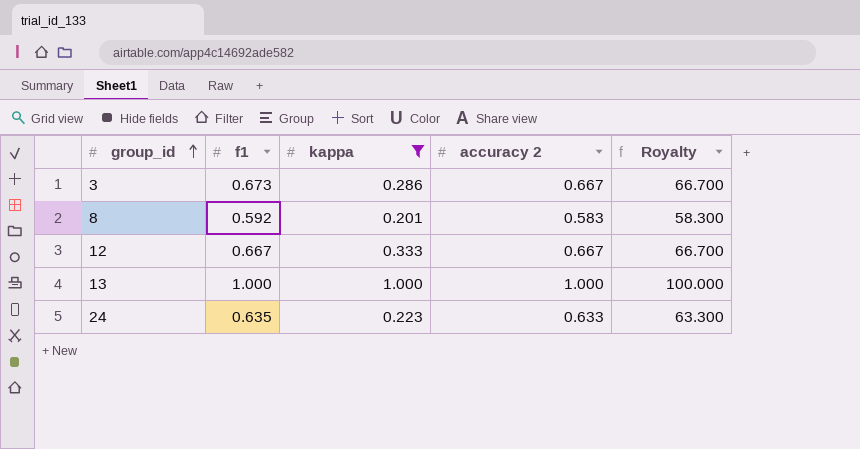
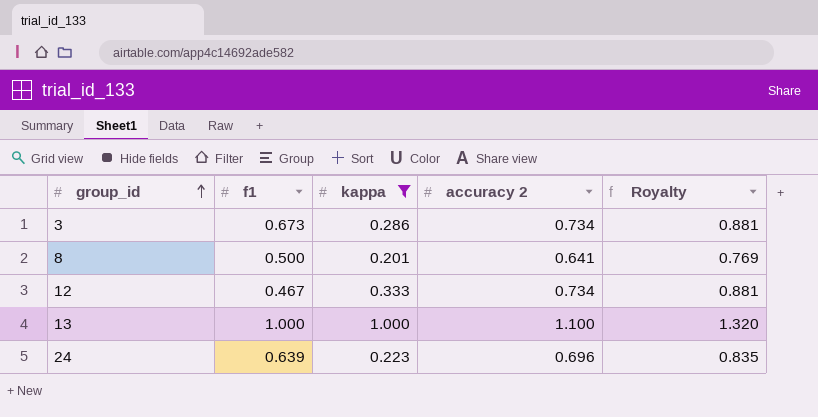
column Royalty | formula: [accuracy 2] * 100 -> [accuracy 2] * 1.2
3 | accuracy 2: 0.667 -> 0.734
8 | f1: 0.592 -> 0.500
8 | accuracy 2: 0.583 -> 0.641
12 | f1: 0.667 -> 0.467
12 | accuracy 2: 0.667 -> 0.734
13 | accuracy 2: 1.000 -> 1.100
24 | f1: 0.635 -> 0.639
24 | accuracy 2: 0.633 -> 0.696

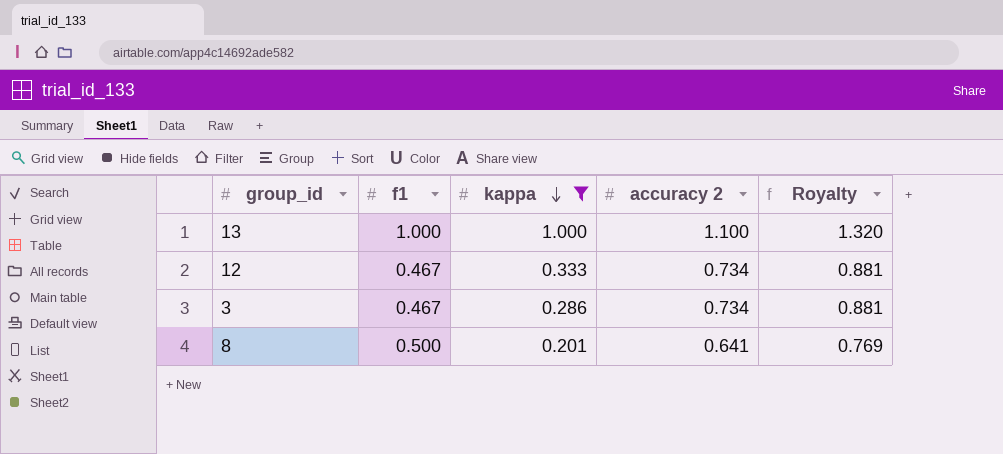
row order: group_id ascending -> kappa descending
row 24: 0.639 | 0.223 | 0.696 | 0.835 -> none
3 | f1: 0.673 -> 0.467

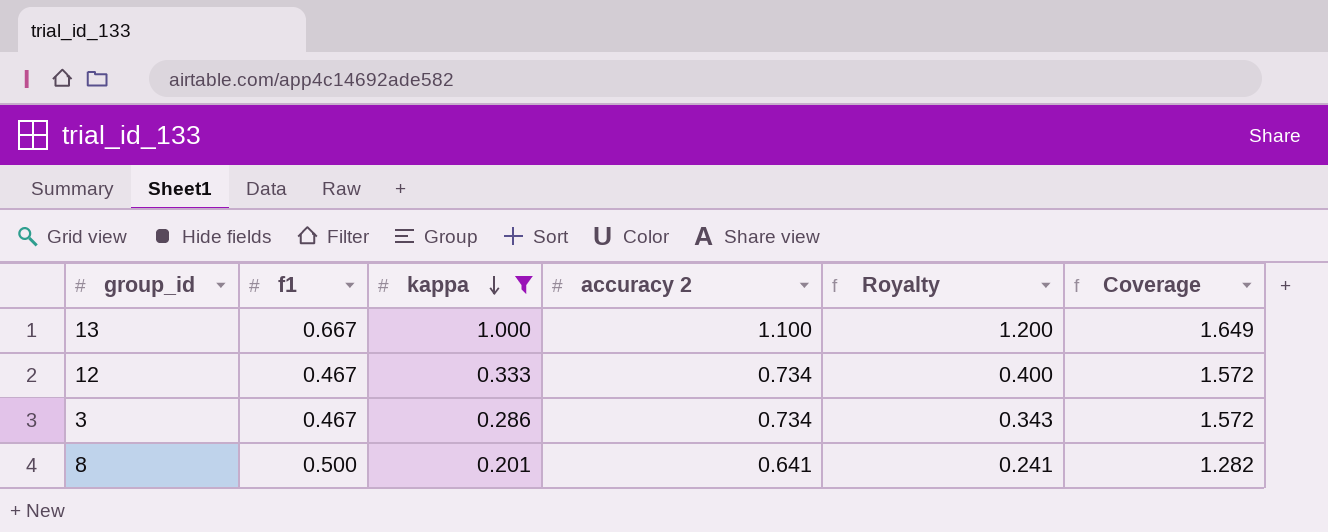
column Royalty | formula: [accuracy 2] * 1.2 -> [kappa] * 1.2
column Coverage | formula: none -> [accuracy 2] / [f1]
13 | f1: 1.000 -> 0.667

